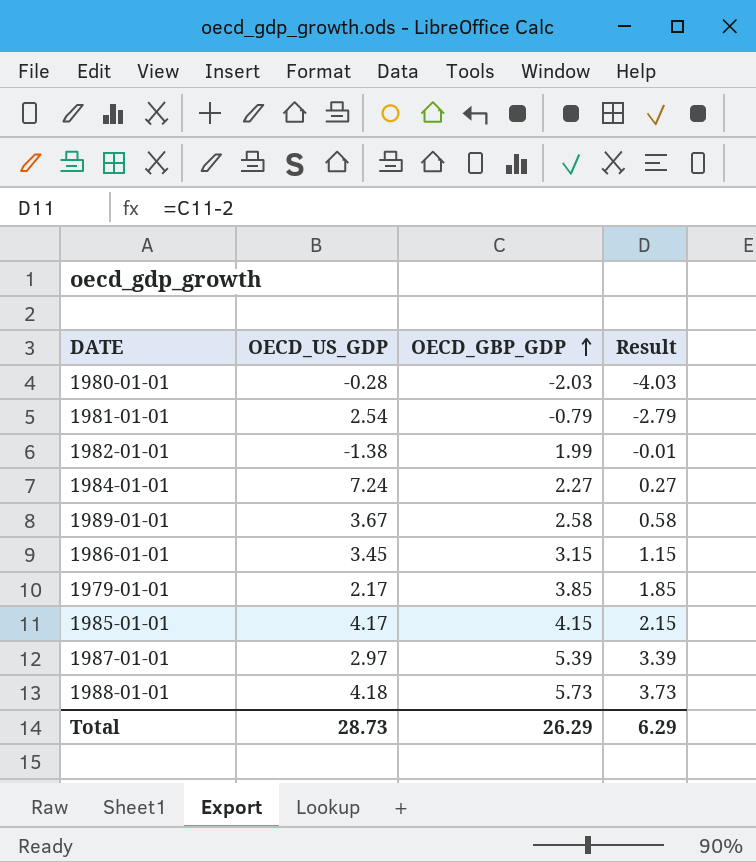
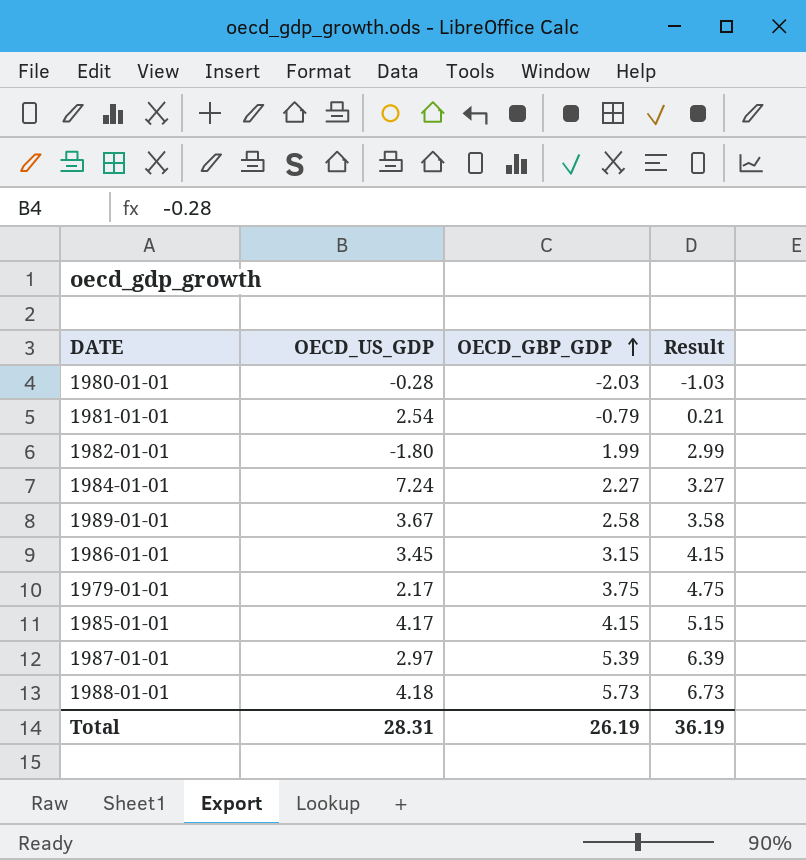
column Result | formula: [OECD_GBP_GDP] - 2 -> [OECD_GBP_GDP] + 1
1982-01-01 | OECD_US_GDP: -1.38 -> -1.80
1979-01-01 | OECD_GBP_GDP: 3.85 -> 3.75
Total | OECD_US_GDP: 28.73 -> 28.31
Total | OECD_GBP_GDP: 26.29 -> 26.19
Total | Result: 6.29 -> 36.19

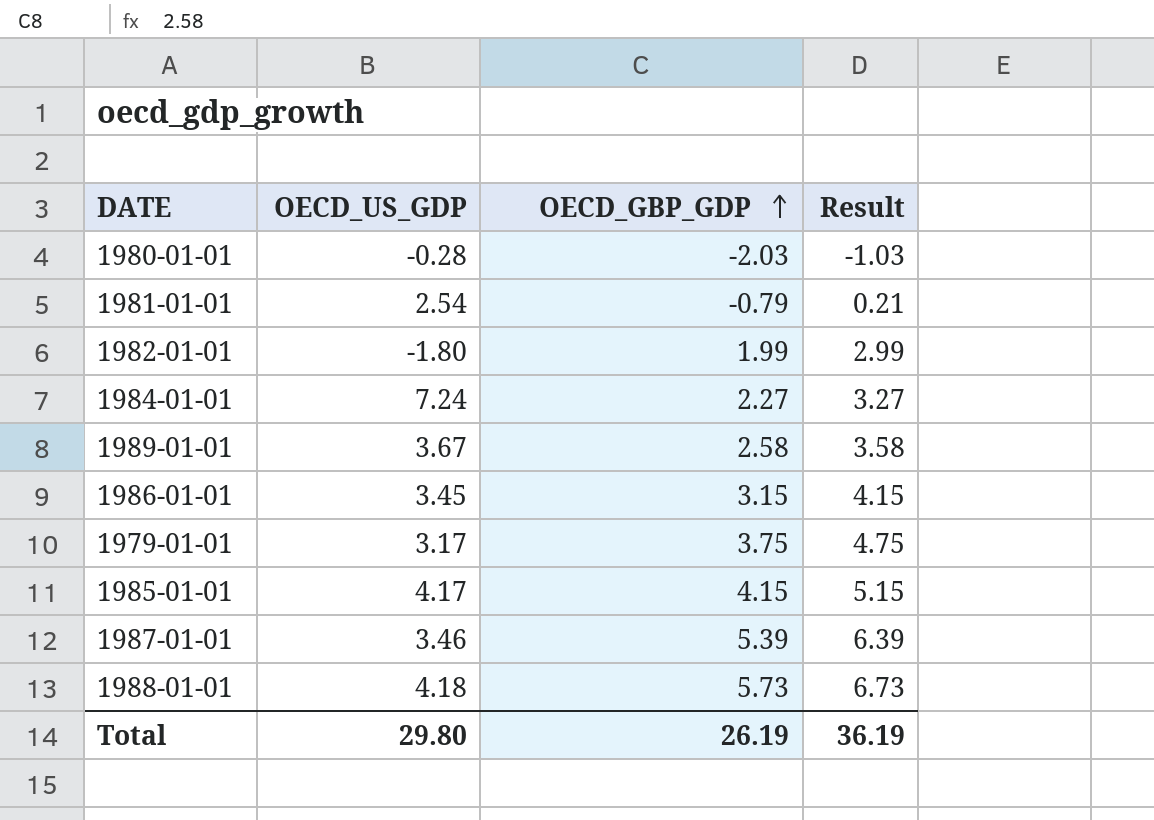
1979-01-01 | OECD_US_GDP: 2.17 -> 3.17
1987-01-01 | OECD_US_GDP: 2.97 -> 3.46
Total | OECD_US_GDP: 28.31 -> 29.80

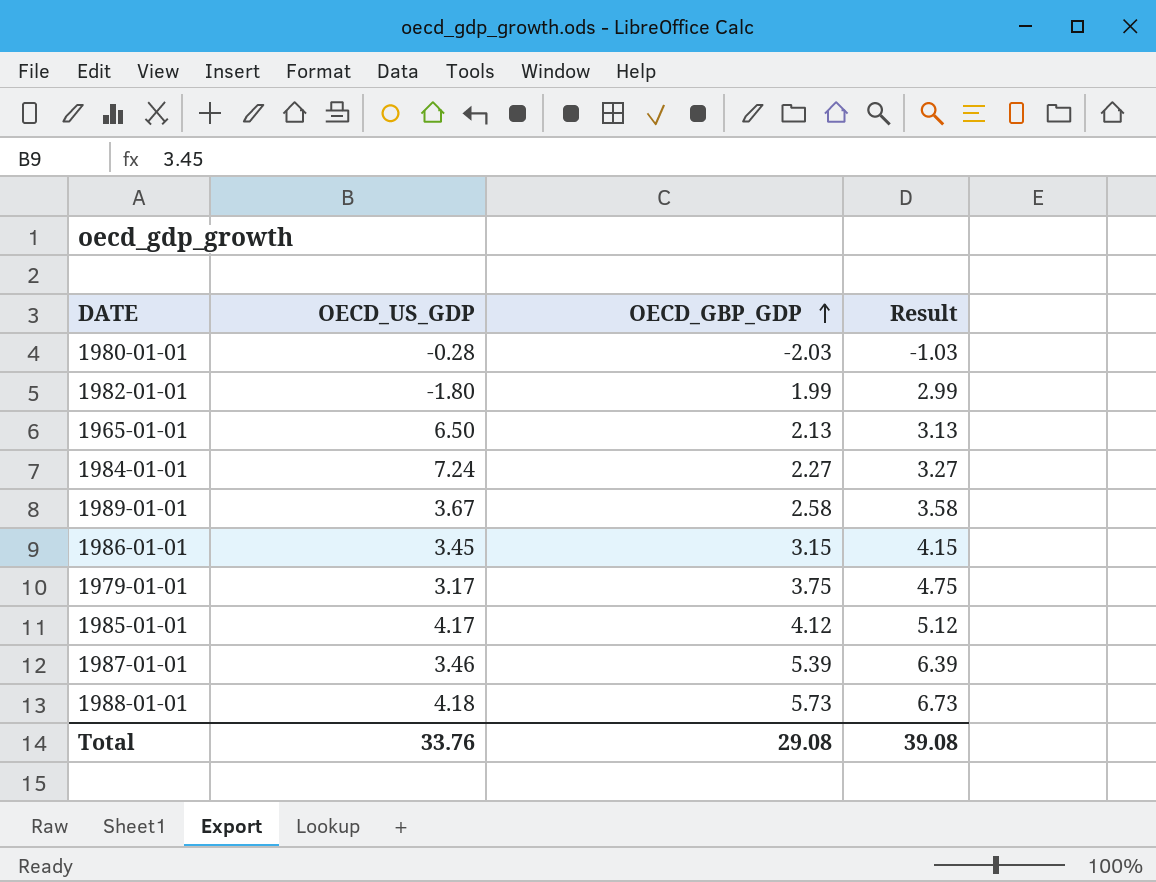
row 1981-01-01: 2.54 | -0.79 | 0.21 -> none
row 1965-01-01: none -> 6.50 | 2.13 | 3.13
1985-01-01 | OECD_GBP_GDP: 4.15 -> 4.12
1985-01-01 | Result: 5.15 -> 5.12
Total | OECD_US_GDP: 29.80 -> 33.76
Total | OECD_GBP_GDP: 26.19 -> 29.08
Total | Result: 36.19 -> 39.08

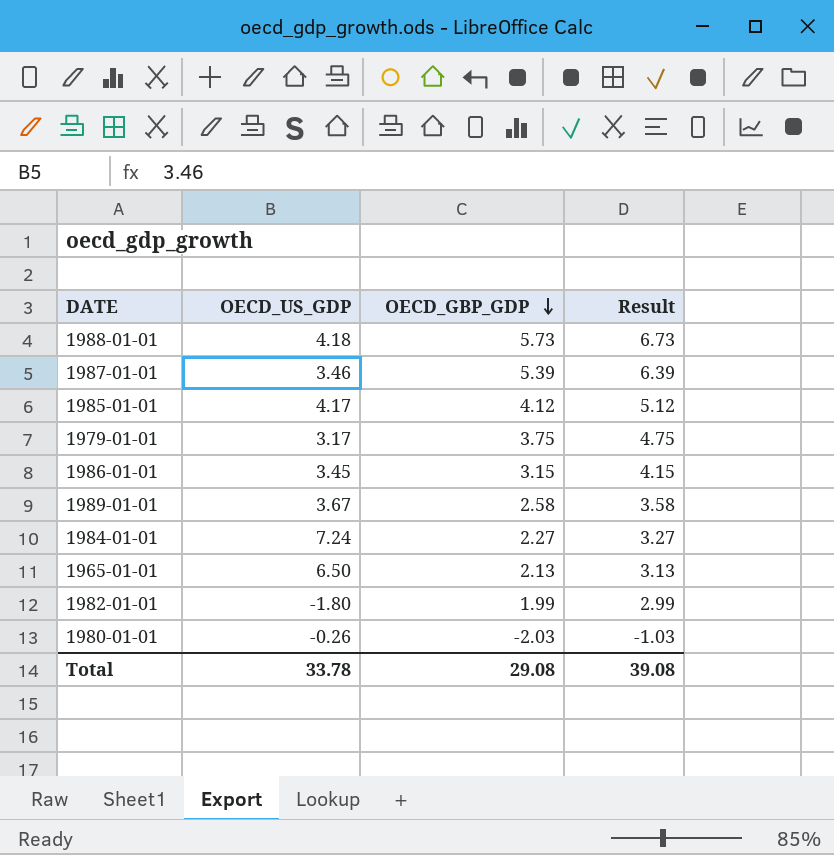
row order: OECD_GBP_GDP ascending -> OECD_GBP_GDP descending
1980-01-01 | OECD_US_GDP: -0.28 -> -0.26
Total | OECD_US_GDP: 33.76 -> 33.78

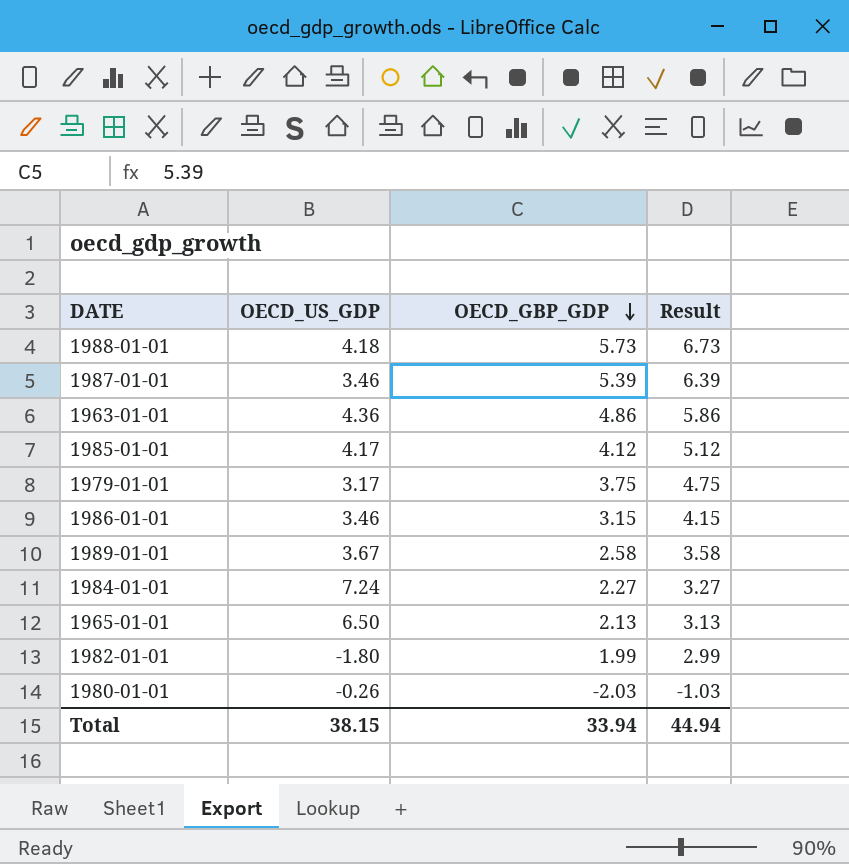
row 1963-01-01: none -> 4.36 | 4.86 | 5.86
1986-01-01 | OECD_US_GDP: 3.45 -> 3.46
Total | OECD_US_GDP: 33.78 -> 38.15
Total | OECD_GBP_GDP: 29.08 -> 33.94
Total | Result: 39.08 -> 44.94

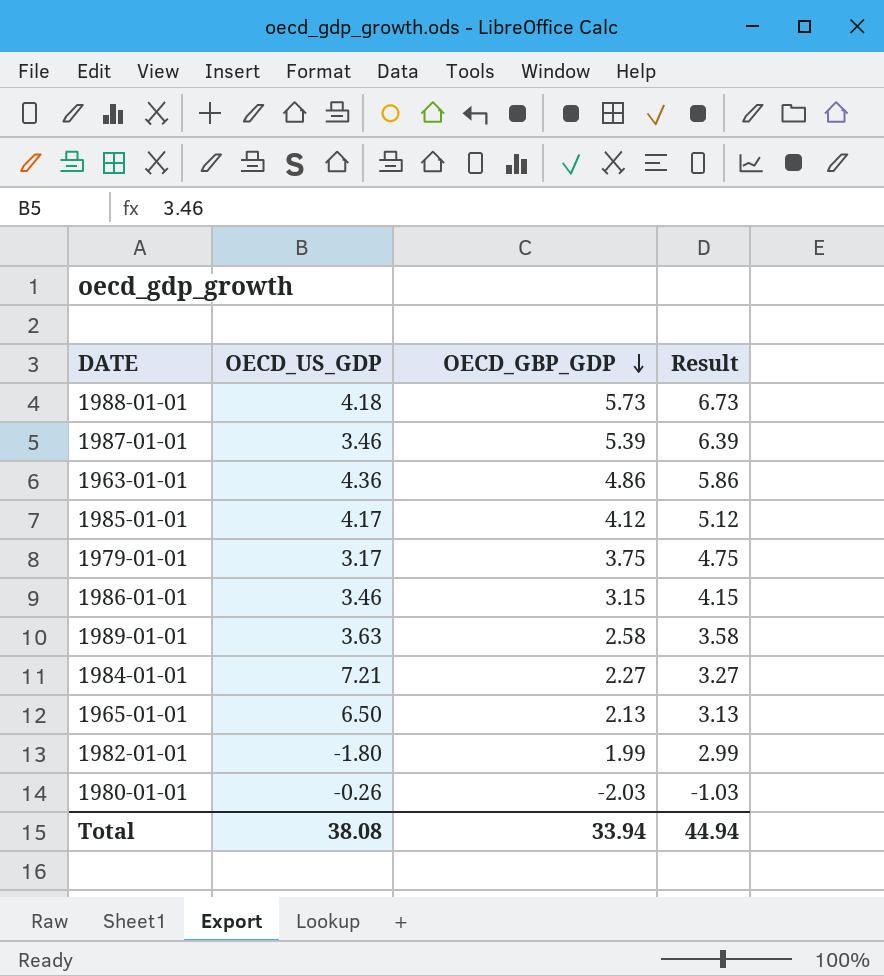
1989-01-01 | OECD_US_GDP: 3.67 -> 3.63
1984-01-01 | OECD_US_GDP: 7.24 -> 7.21
Total | OECD_US_GDP: 38.15 -> 38.08

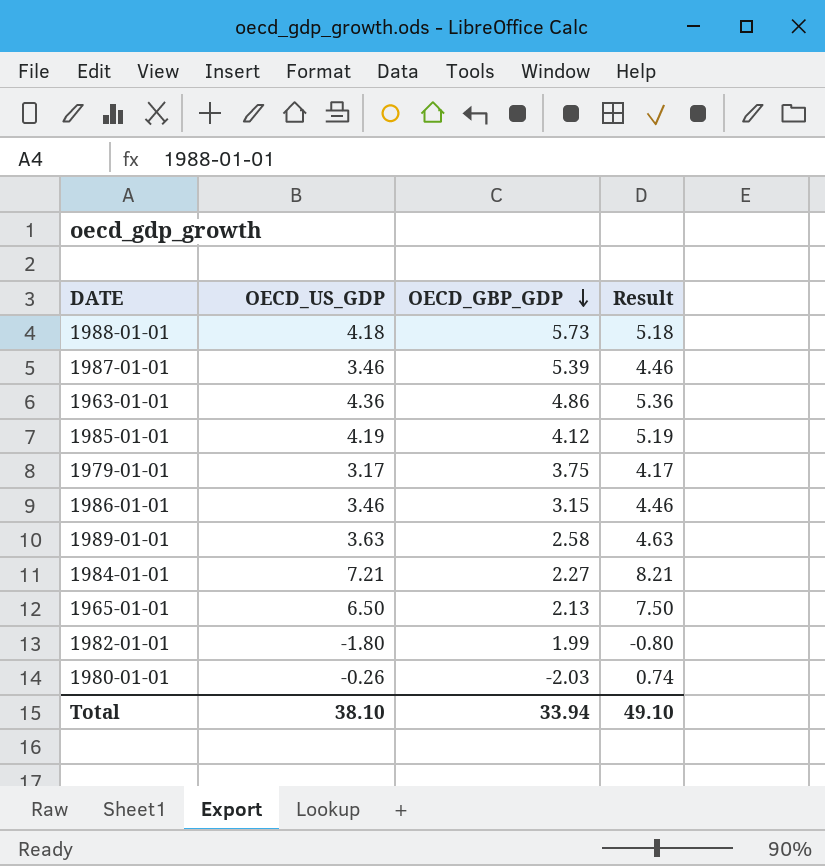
column Result | formula: [OECD_GBP_GDP] + 1 -> [OECD_US_GDP] + 1
1985-01-01 | OECD_US_GDP: 4.17 -> 4.19
Total | OECD_US_GDP: 38.08 -> 38.10
Total | Result: 44.94 -> 49.10

